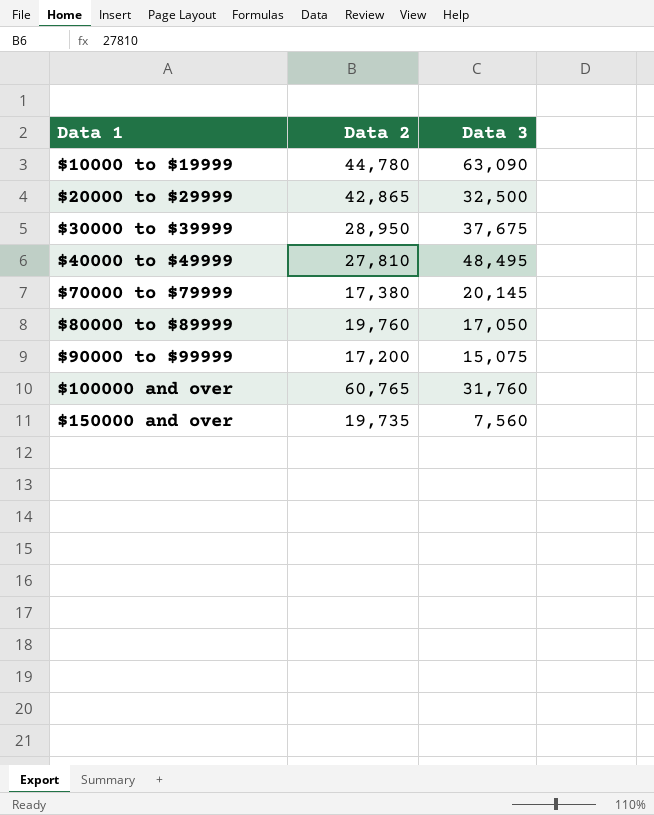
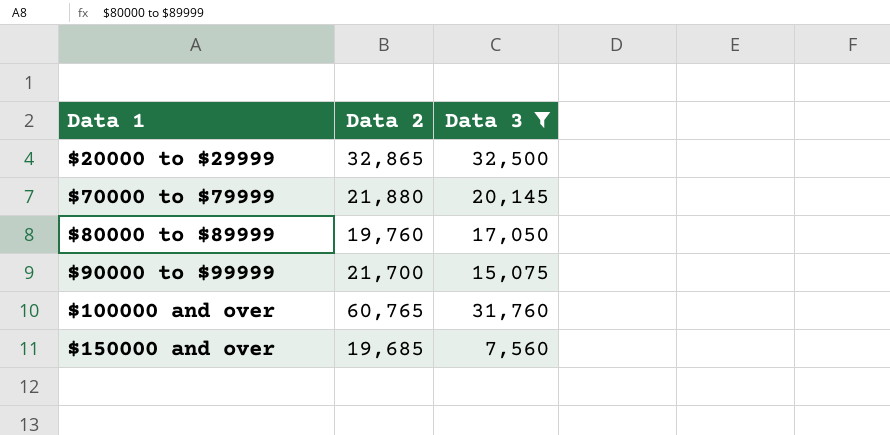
filter: none -> Data 3 <= 32,500
$20000 to $29999 | Data 2: 42,865 -> 32,865
$70000 to $79999 | Data 2: 17,380 -> 21,880
$90000 to $99999 | Data 2: 17,200 -> 21,700
$150000 and over | Data 2: 19,735 -> 19,685

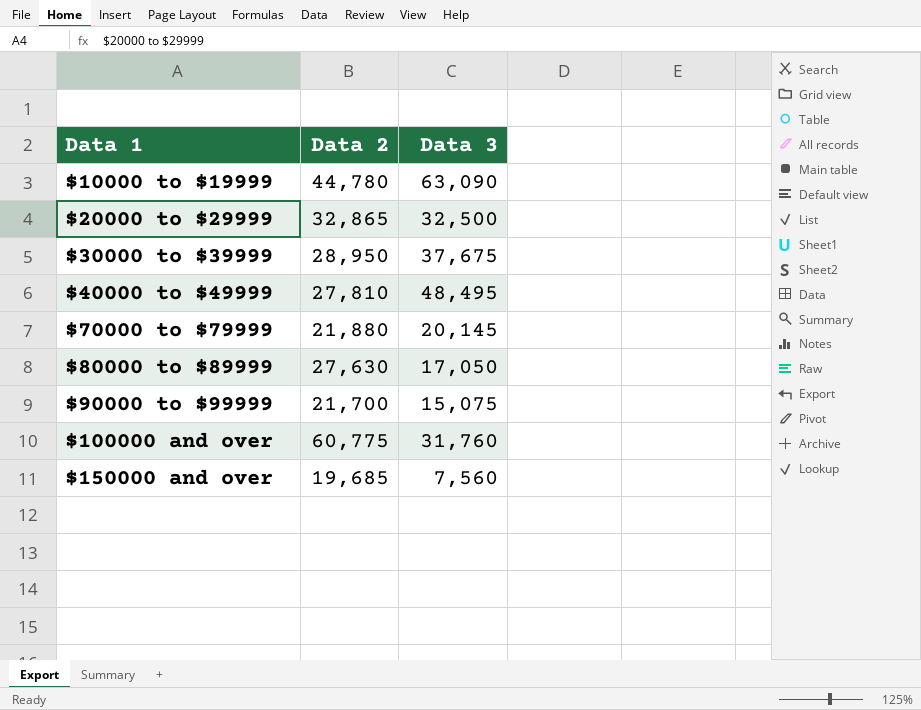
filter: Data 3 <= 32,500 -> none
$80000 to $89999 | Data 2: 19,760 -> 27,630
$100000 and over | Data 2: 60,765 -> 60,775

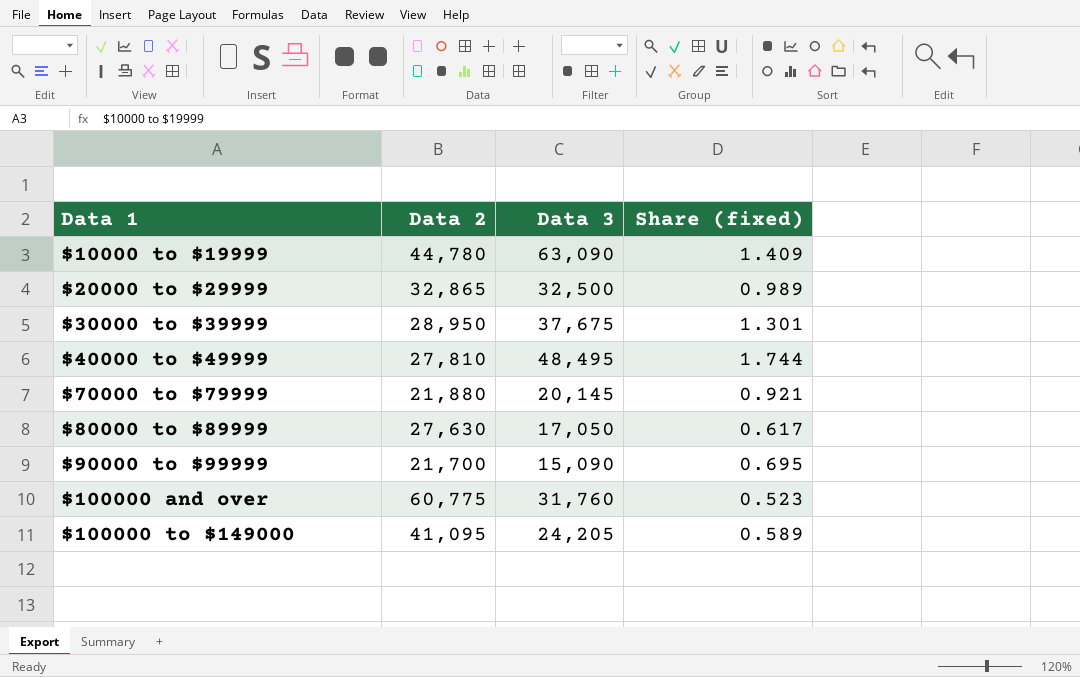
column Share (fixed) | formula: none -> [Data 3] / [Data 2]
row $150000 and over: 19,685 | 7,560 -> none
$90000 to $99999 | Data 3: 15,075 -> 15,090
row $100000 to $149000: none -> 41,095 | 24,205 | 0.589

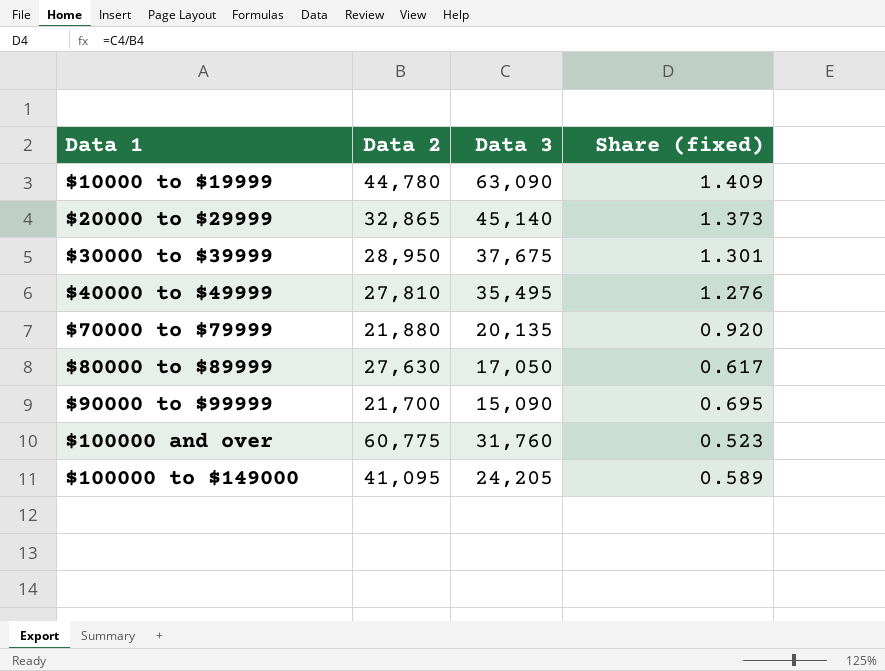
$20000 to $29999 | Data 3: 32,500 -> 45,140
$20000 to $29999 | Share (fixed): 0.989 -> 1.373
$40000 to $49999 | Data 3: 48,495 -> 35,495
$40000 to $49999 | Share (fixed): 1.744 -> 1.276
$70000 to $79999 | Data 3: 20,145 -> 20,135
$70000 to $79999 | Share (fixed): 0.921 -> 0.920

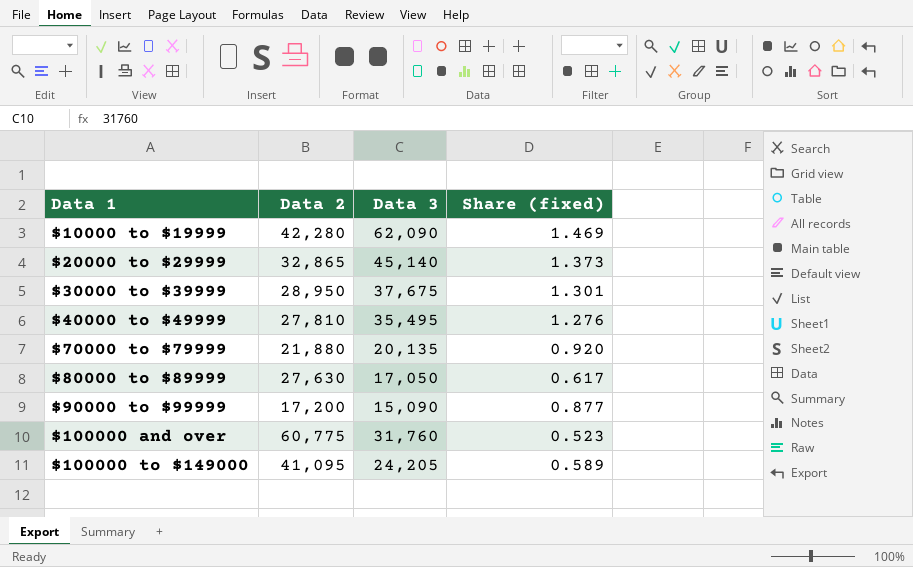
$10000 to $19999 | Data 2: 44,780 -> 42,280
$10000 to $19999 | Data 3: 63,090 -> 62,090
$10000 to $19999 | Share (fixed): 1.409 -> 1.469
$90000 to $99999 | Data 2: 21,700 -> 17,200
$90000 to $99999 | Share (fixed): 0.695 -> 0.877

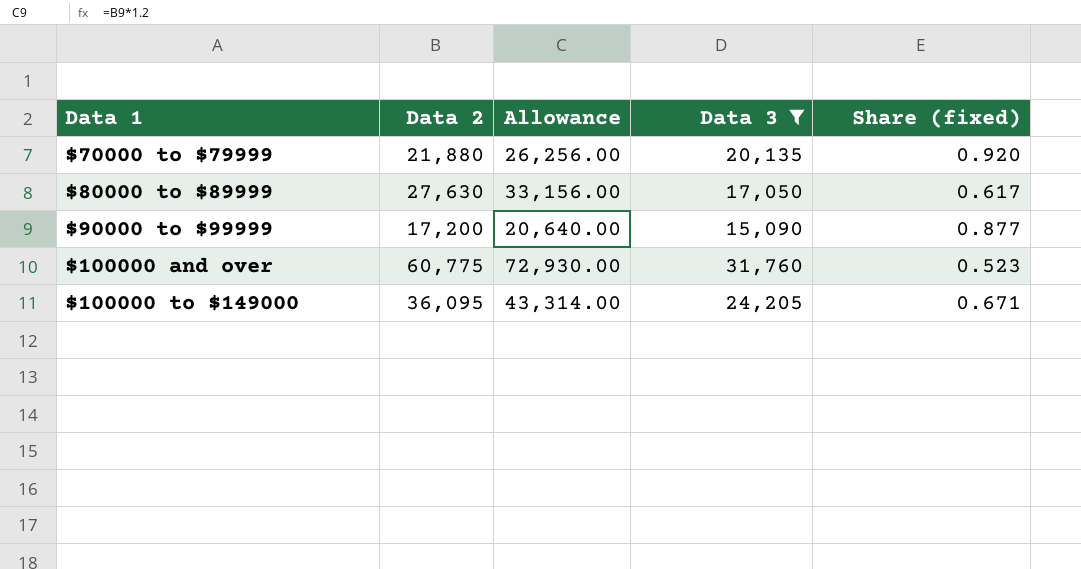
filter: none -> Data 3 <= 31,760
column Allowance | formula: none -> [Data 2] * 1.2
$100000 to $149000 | Data 2: 41,095 -> 36,095
$100000 to $149000 | Share (fixed): 0.589 -> 0.671

